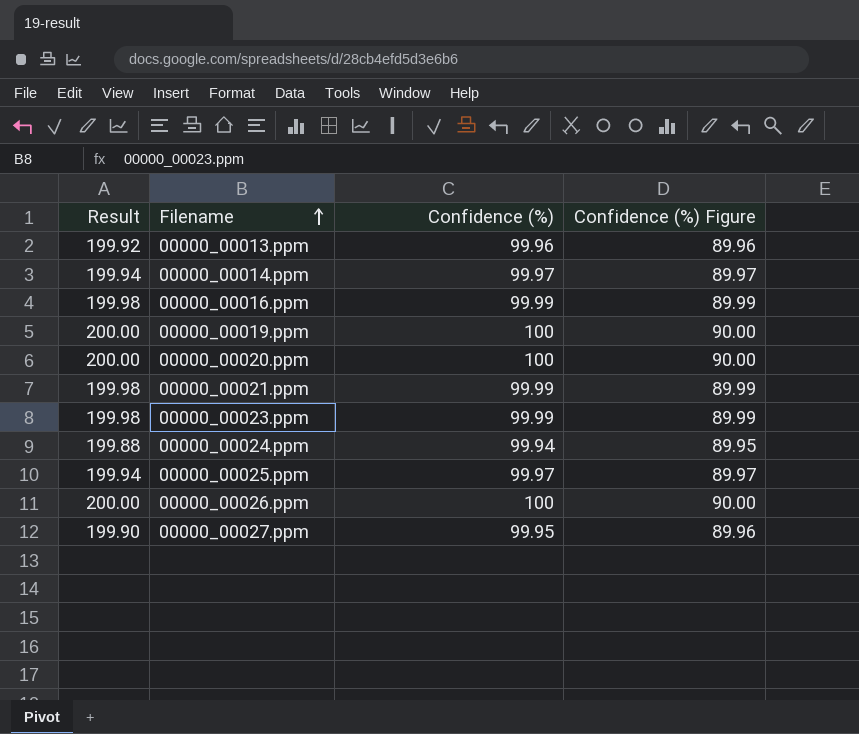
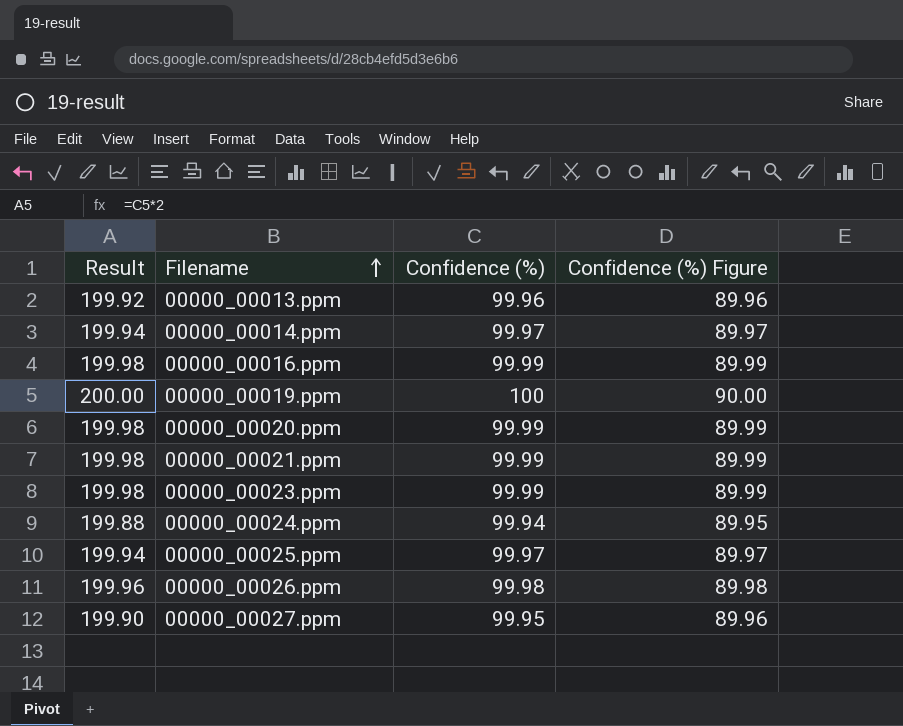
00000_00020.ppm | Result: 200.00 -> 199.98
00000_00020.ppm | Confidence (%): 100 -> 99.99
00000_00020.ppm | Confidence (%) Figure: 90.00 -> 89.99
00000_00026.ppm | Result: 200.00 -> 199.96
00000_00026.ppm | Confidence (%): 100 -> 99.98
00000_00026.ppm | Confidence (%) Figure: 90.00 -> 89.98

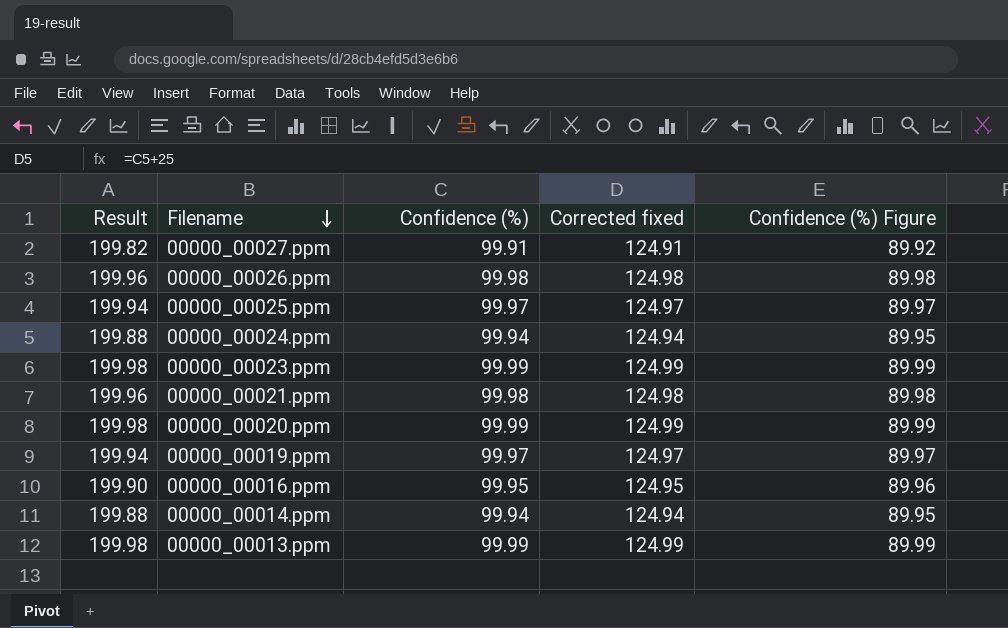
row order: Filename ascending -> Filename descending
column Corrected fixed | formula: none -> [Confidence (%)] + 25
00000_00027.ppm | Result: 199.90 -> 199.82
00000_00027.ppm | Confidence (%): 99.95 -> 99.91
00000_00027.ppm | Confidence (%) Figure: 89.96 -> 89.92
00000_00021.ppm | Result: 199.98 -> 199.96
00000_00021.ppm | Confidence (%): 99.99 -> 99.98
00000_00021.ppm | Confidence (%) Figure: 89.99 -> 89.98
00000_00019.ppm | Result: 200.00 -> 199.94
00000_00019.ppm | Confidence (%): 100 -> 99.97
00000_00019.ppm | Confidence (%) Figure: 90.00 -> 89.97
00000_00016.ppm | Result: 199.98 -> 199.90
00000_00016.ppm | Confidence (%): 99.99 -> 99.95
00000_00016.ppm | Confidence (%) Figure: 89.99 -> 89.96
00000_00014.ppm | Result: 199.94 -> 199.88
00000_00014.ppm | Confidence (%): 99.97 -> 99.94
00000_00014.ppm | Confidence (%) Figure: 89.97 -> 89.95
00000_00013.ppm | Result: 199.92 -> 199.98
00000_00013.ppm | Confidence (%): 99.96 -> 99.99
00000_00013.ppm | Confidence (%) Figure: 89.96 -> 89.99

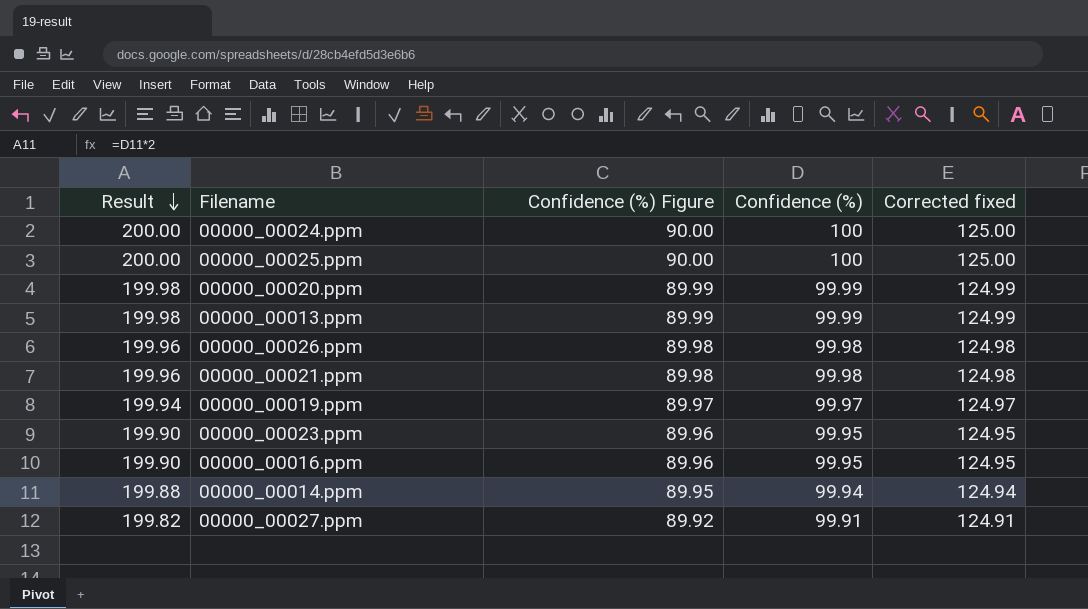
row order: Filename descending -> Result descending
column Confidence (%) Figure | position: 5 -> 3
00000_00024.ppm | Result: 199.88 -> 200.00
00000_00024.ppm | Confidence (%) Figure: 89.95 -> 90.00
00000_00024.ppm | Confidence (%): 99.94 -> 100
00000_00024.ppm | Corrected fixed: 124.94 -> 125.00
00000_00025.ppm | Result: 199.94 -> 200.00
00000_00025.ppm | Confidence (%) Figure: 89.97 -> 90.00
00000_00025.ppm | Confidence (%): 99.97 -> 100
00000_00025.ppm | Corrected fixed: 124.97 -> 125.00
00000_00023.ppm | Result: 199.98 -> 199.90
00000_00023.ppm | Confidence (%) Figure: 89.99 -> 89.96
00000_00023.ppm | Confidence (%): 99.99 -> 99.95
00000_00023.ppm | Corrected fixed: 124.99 -> 124.95

